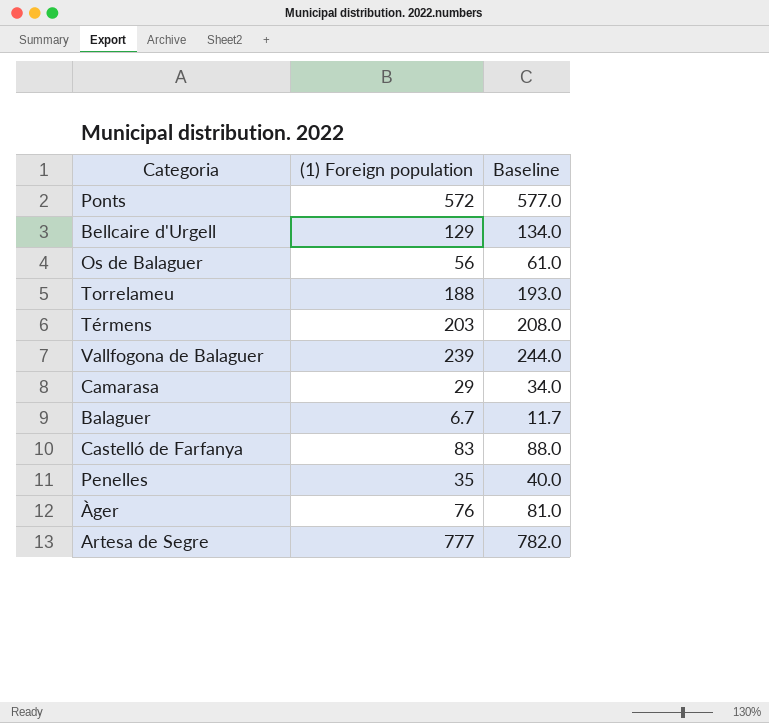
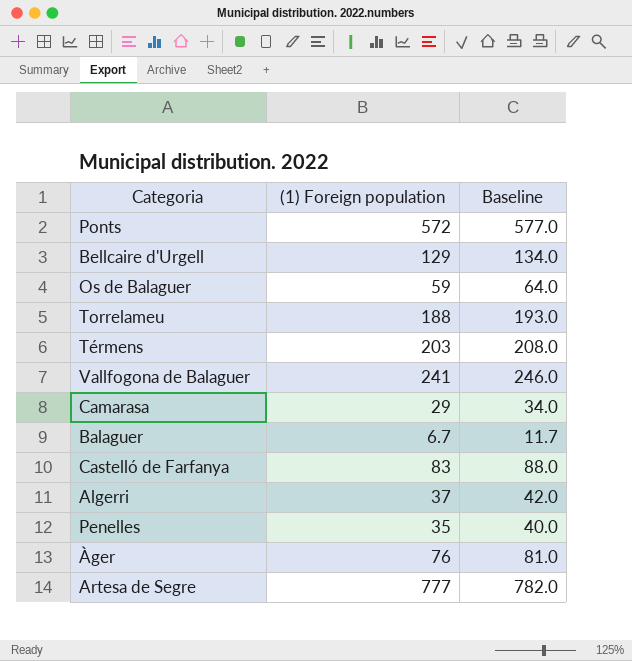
Os de Balaguer | (1) Foreign population: 56 -> 59
Os de Balaguer | Baseline: 61.0 -> 64.0
Vallfogona de Balaguer | (1) Foreign population: 239 -> 241
Vallfogona de Balaguer | Baseline: 244.0 -> 246.0
row Algerri: none -> 37 | 42.0

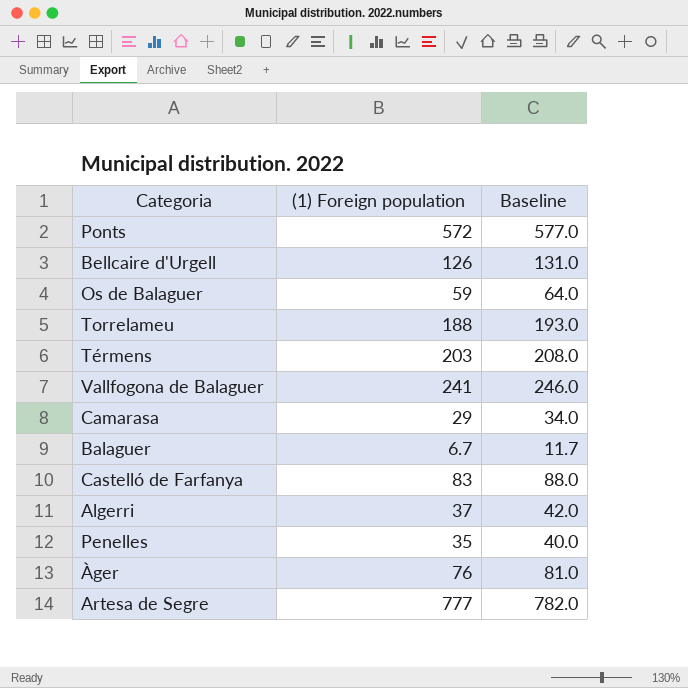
Bellcaire d'Urgell | (1) Foreign population: 129 -> 126
Bellcaire d'Urgell | Baseline: 134.0 -> 131.0

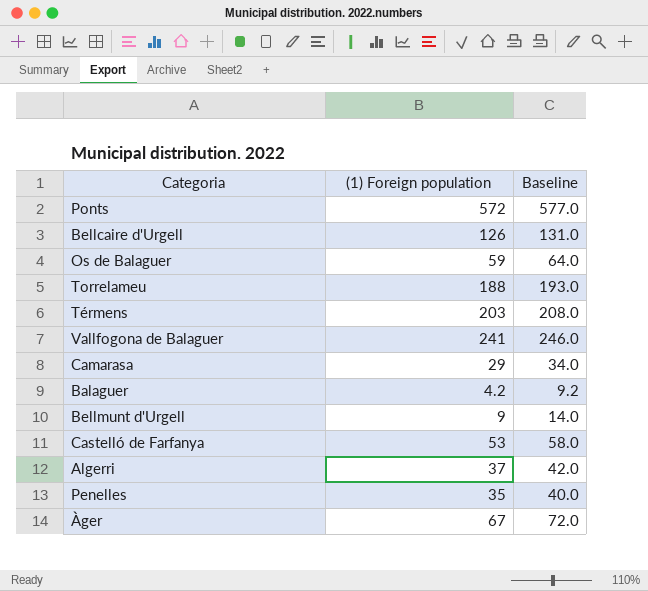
row Artesa de Segre: 777 | 782.0 -> none
Balaguer | (1) Foreign population: 6.7 -> 4.2
Balaguer | Baseline: 11.7 -> 9.2
row Bellmunt d'Urgell: none -> 9 | 14.0
Castelló de Farfanya | (1) Foreign population: 83 -> 53
Castelló de Farfanya | Baseline: 88.0 -> 58.0
Àger | (1) Foreign population: 76 -> 67
Àger | Baseline: 81.0 -> 72.0

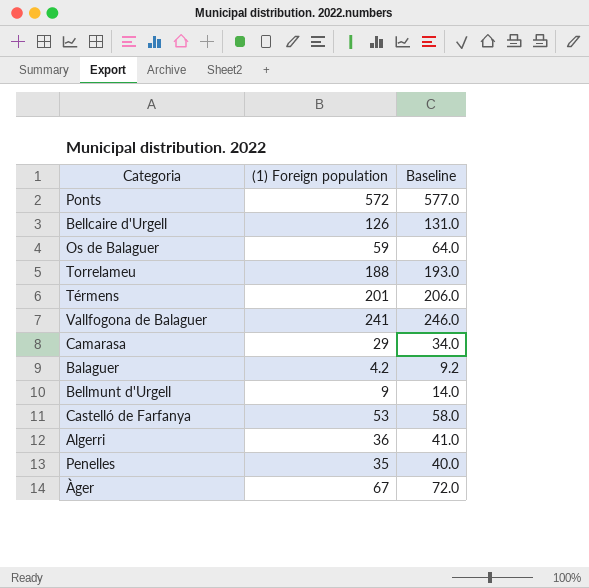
Térmens | (1) Foreign population: 203 -> 201
Térmens | Baseline: 208.0 -> 206.0
Algerri | (1) Foreign population: 37 -> 36
Algerri | Baseline: 42.0 -> 41.0

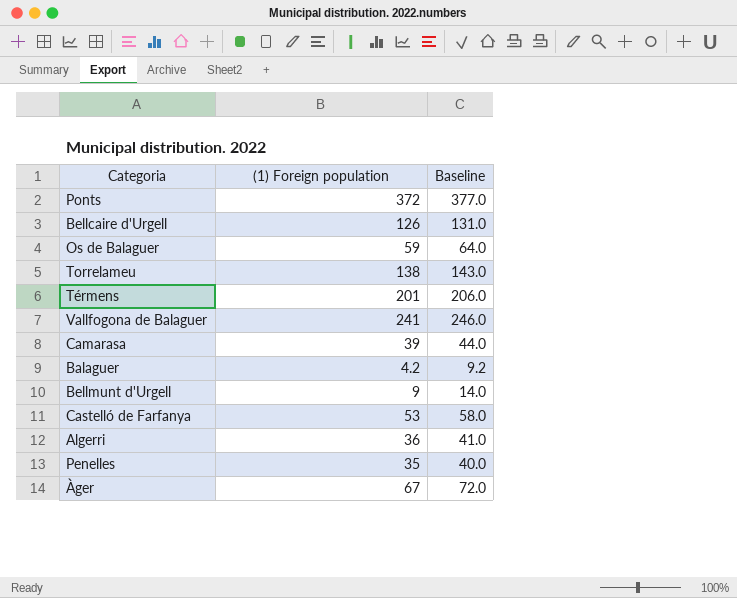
Ponts | (1) Foreign population: 572 -> 372
Ponts | Baseline: 577.0 -> 377.0
Torrelameu | (1) Foreign population: 188 -> 138
Torrelameu | Baseline: 193.0 -> 143.0
Camarasa | (1) Foreign population: 29 -> 39
Camarasa | Baseline: 34.0 -> 44.0

